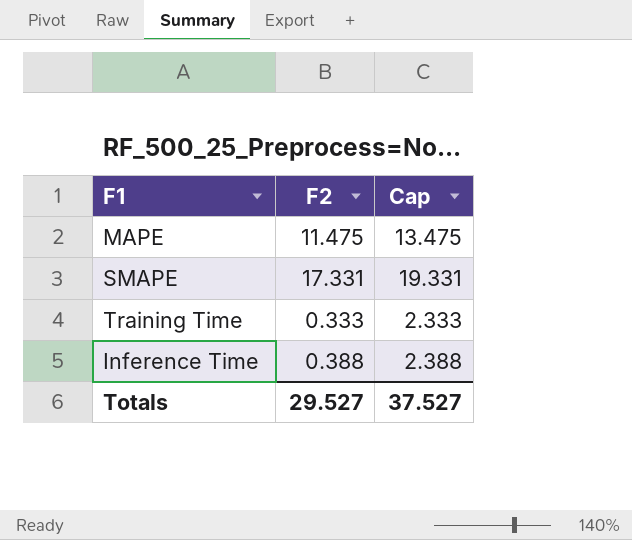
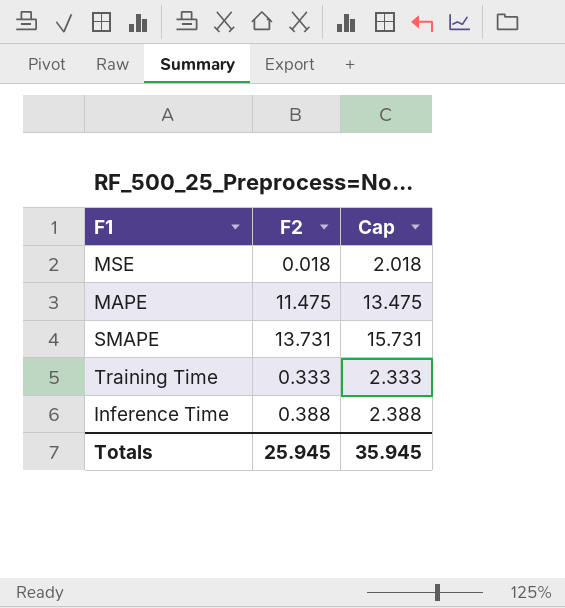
row MSE: none -> 0.018 | 2.018
SMAPE | F2: 17.331 -> 13.731
SMAPE | Cap: 19.331 -> 15.731
Totals | F2: 29.527 -> 25.945
Totals | Cap: 37.527 -> 35.945

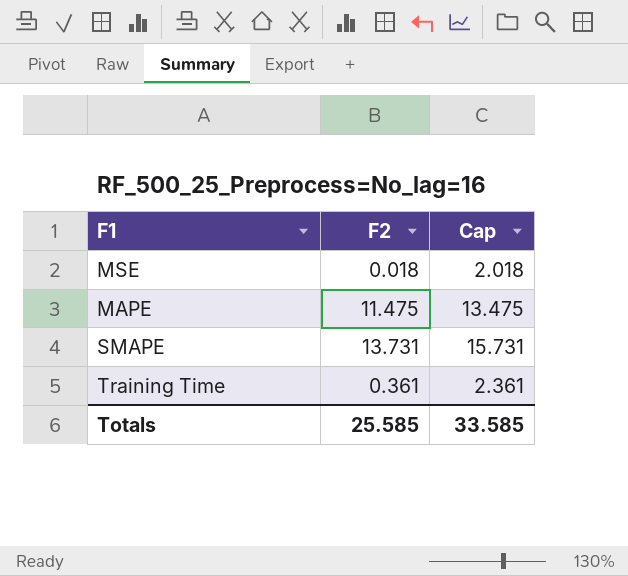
row Inference Time: 0.388 | 2.388 -> none
Training Time | F2: 0.333 -> 0.361
Training Time | Cap: 2.333 -> 2.361
Totals | F2: 25.945 -> 25.585
Totals | Cap: 35.945 -> 33.585

